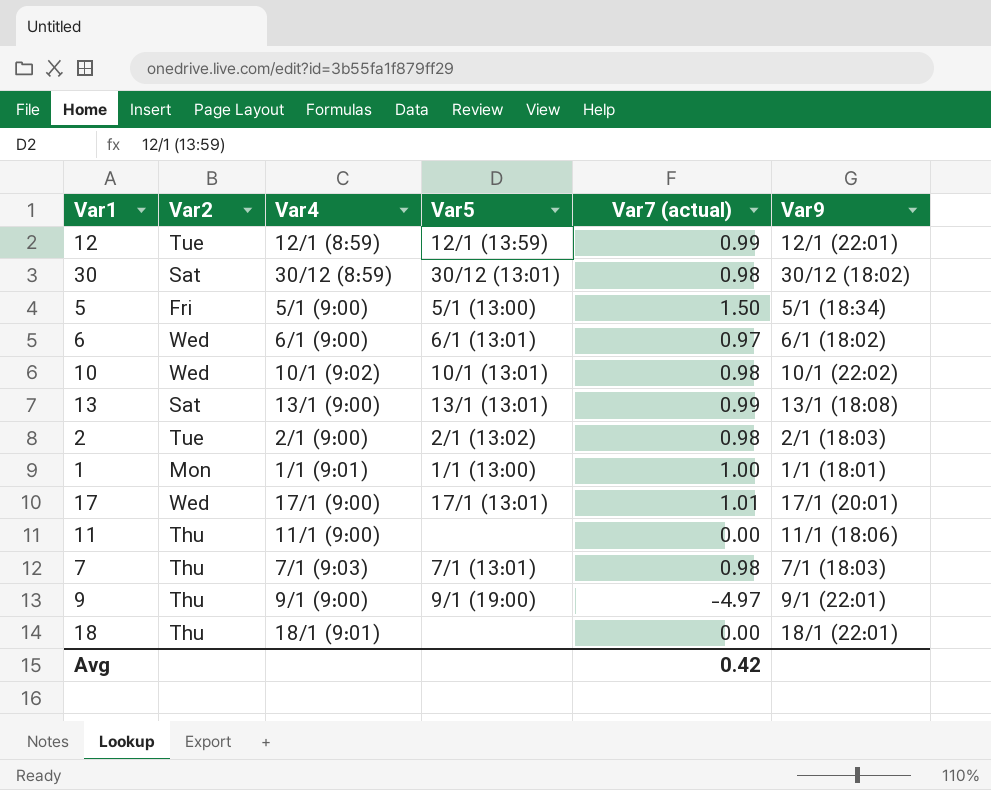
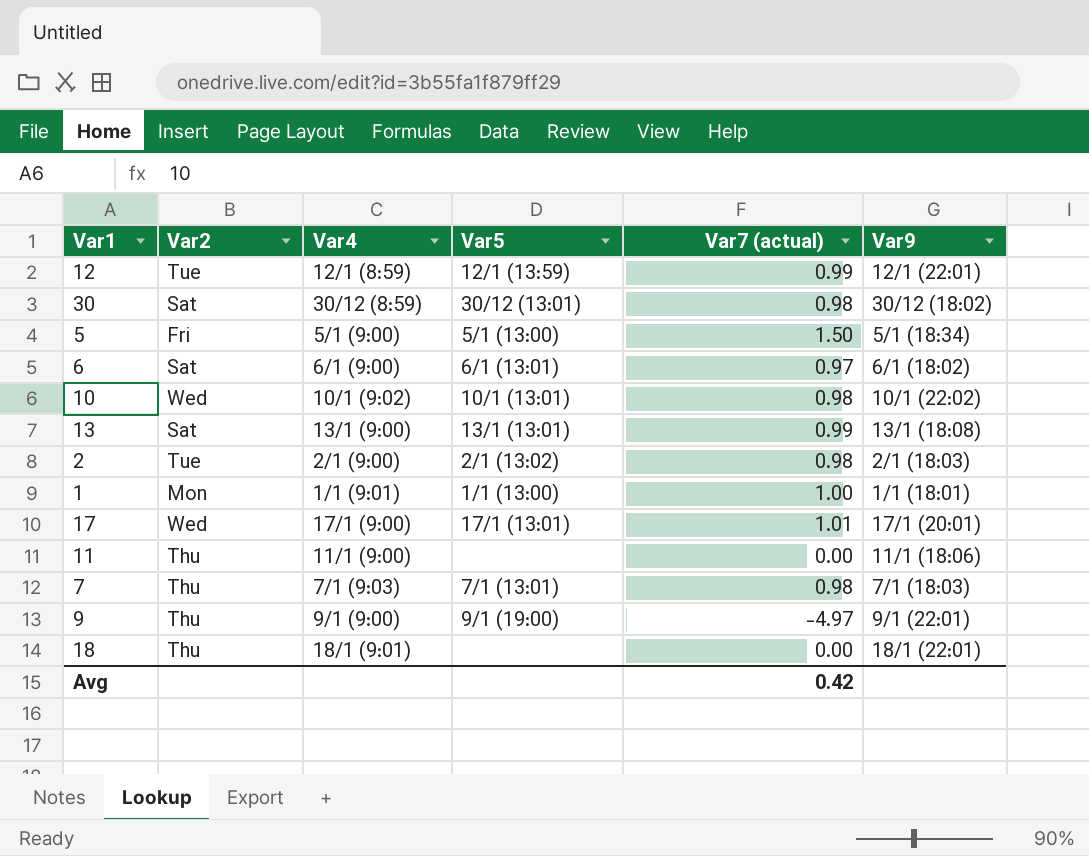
6 | Var2: Wed -> Sat

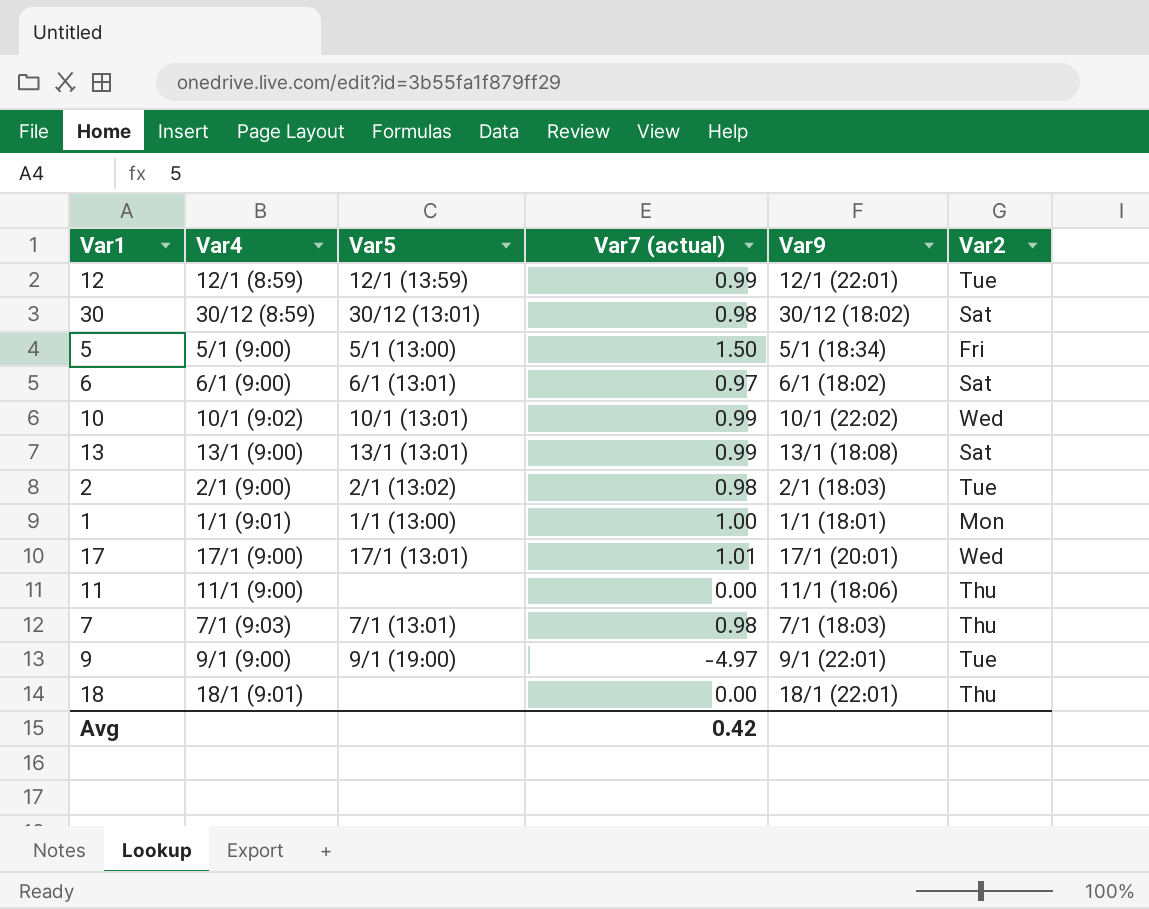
column Var2 | position: 2 -> 6
10 | Var7 (actual): 0.98 -> 0.99
9 | Var2: Thu -> Tue

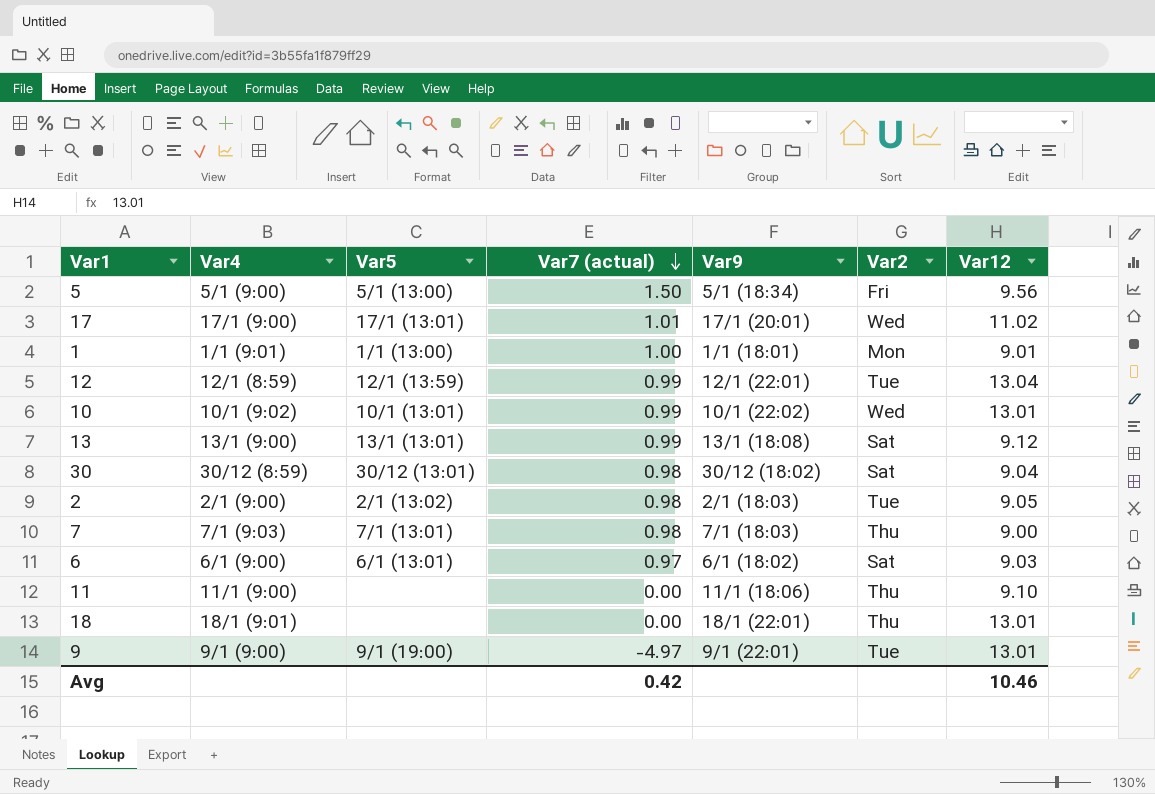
row order: none -> Var7 (actual) descending
column Var12 | position: none -> 7

